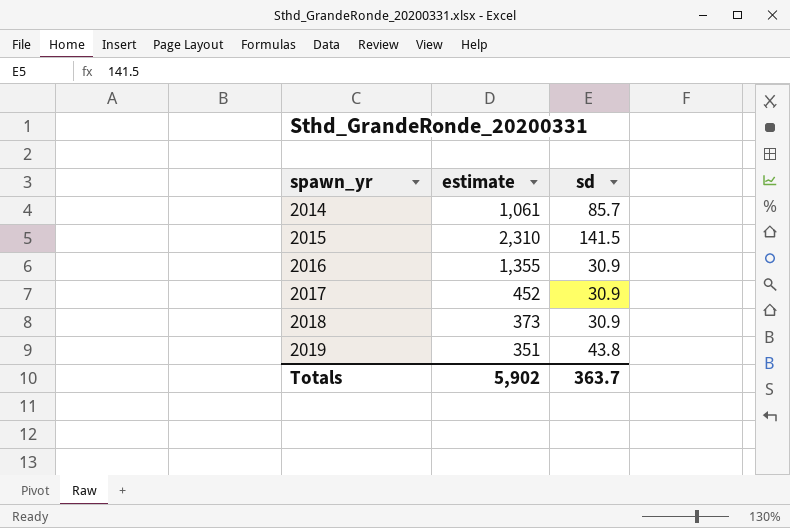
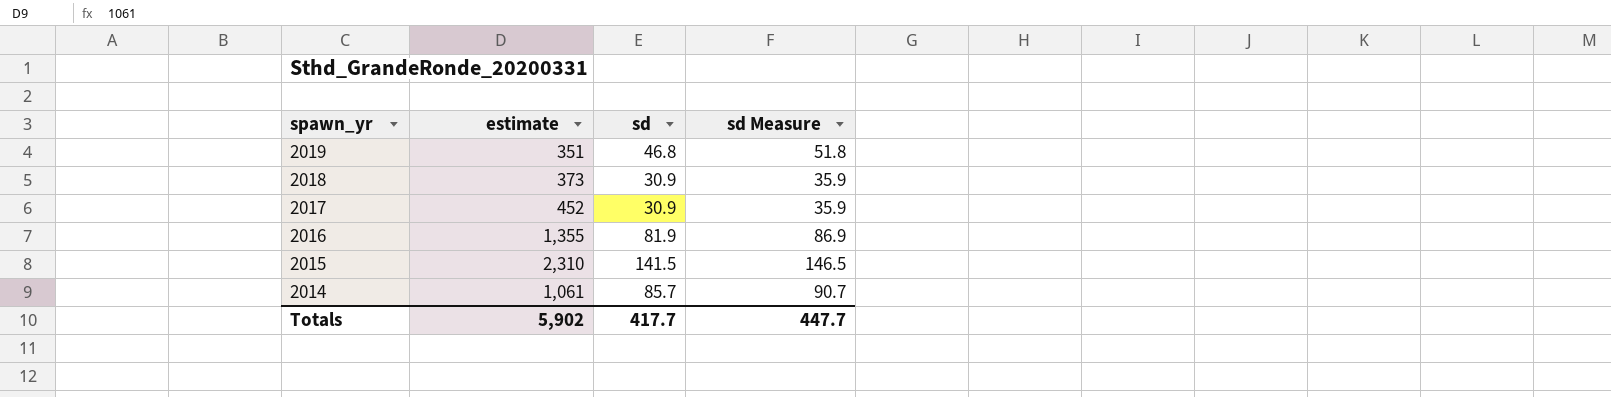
row order: spawn_yr ascending -> spawn_yr descending
column sd Measure | formula: none -> [sd] + 5
2019 | sd: 43.8 -> 46.8
2016 | sd: 30.9 -> 81.9
Totals | sd: 363.7 -> 417.7

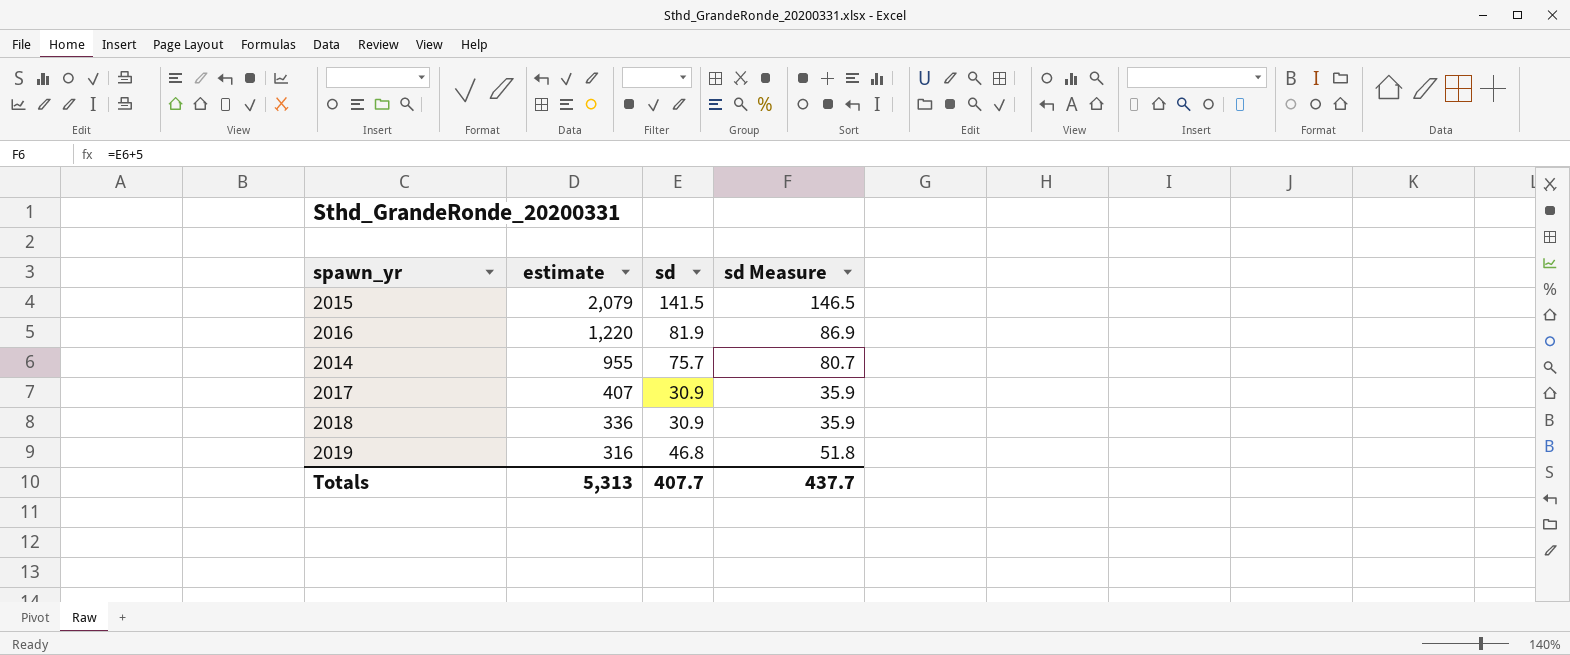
row order: spawn_yr descending -> estimate descending
2015 | estimate: 2,310 -> 2,079
2016 | estimate: 1,355 -> 1,220
2014 | estimate: 1,061 -> 955
2014 | sd: 85.7 -> 75.7
2014 | sd Measure: 90.7 -> 80.7
2017 | estimate: 452 -> 407
2018 | estimate: 373 -> 336
2019 | estimate: 351 -> 316
Totals | estimate: 5,902 -> 5,313
Totals | sd: 417.7 -> 407.7
Totals | sd Measure: 447.7 -> 437.7

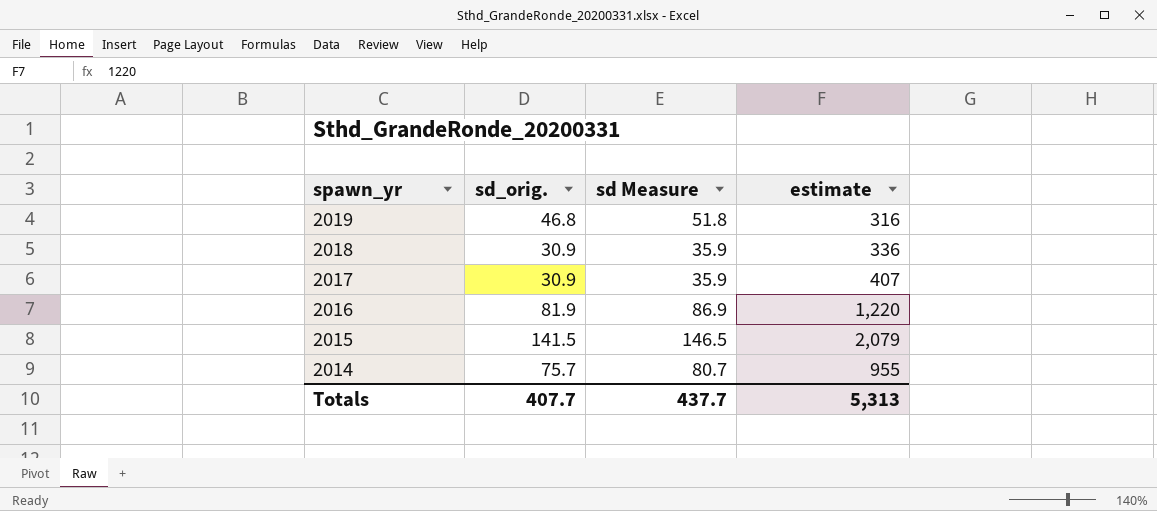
row order: estimate descending -> spawn_yr descending
column name: sd -> sd_orig.
column estimate | position: 2 -> 4

